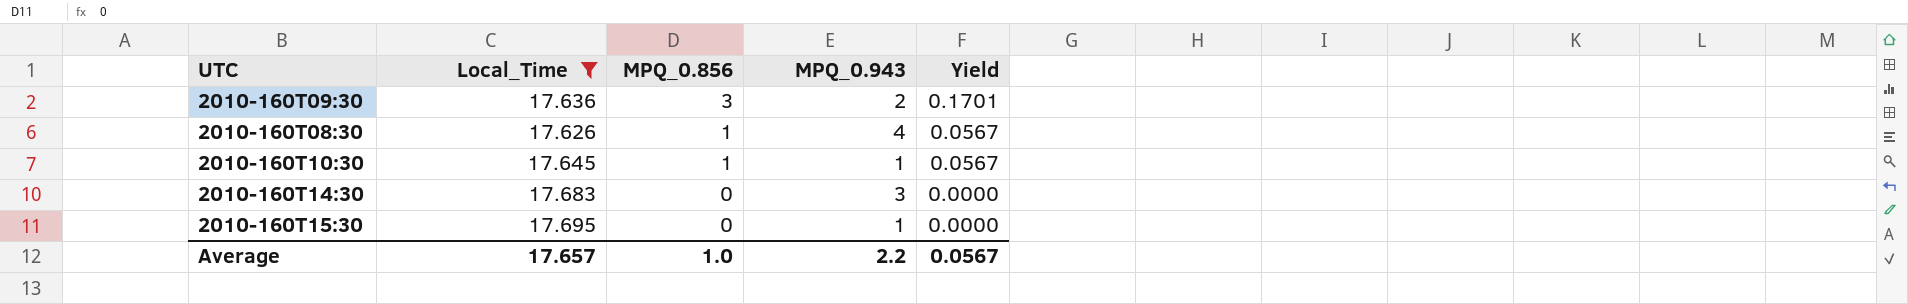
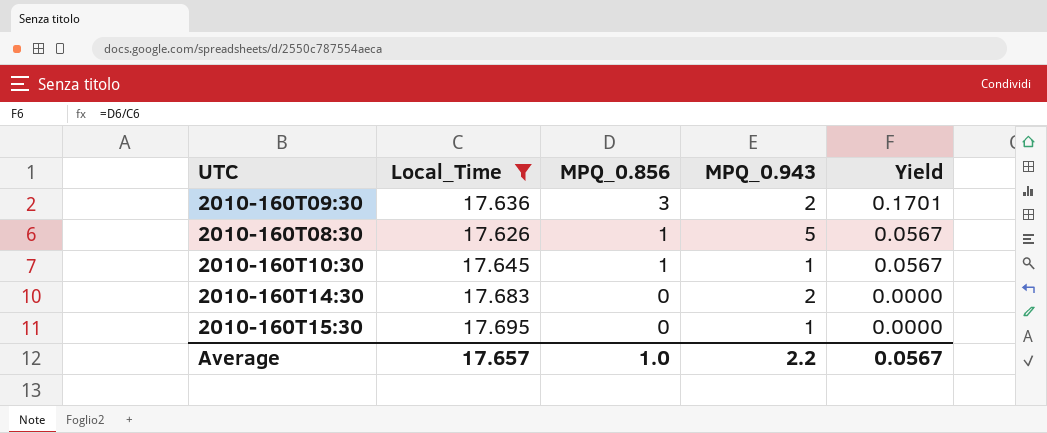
2010-160T08:30 | MPQ_0.943: 4 -> 5
2010-160T14:30 | MPQ_0.943: 3 -> 2

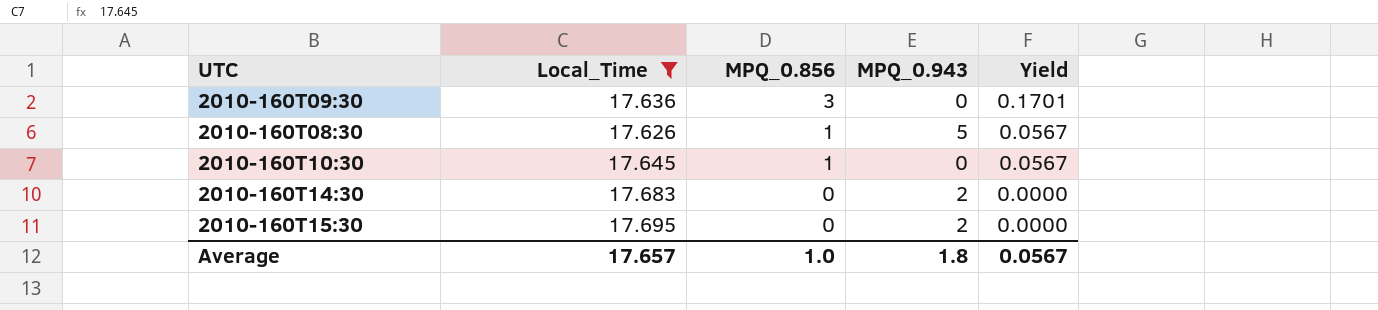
2010-160T09:30 | MPQ_0.943: 2 -> 0
2010-160T10:30 | MPQ_0.943: 1 -> 0
2010-160T15:30 | MPQ_0.943: 1 -> 2
Average | MPQ_0.943: 2.2 -> 1.8

